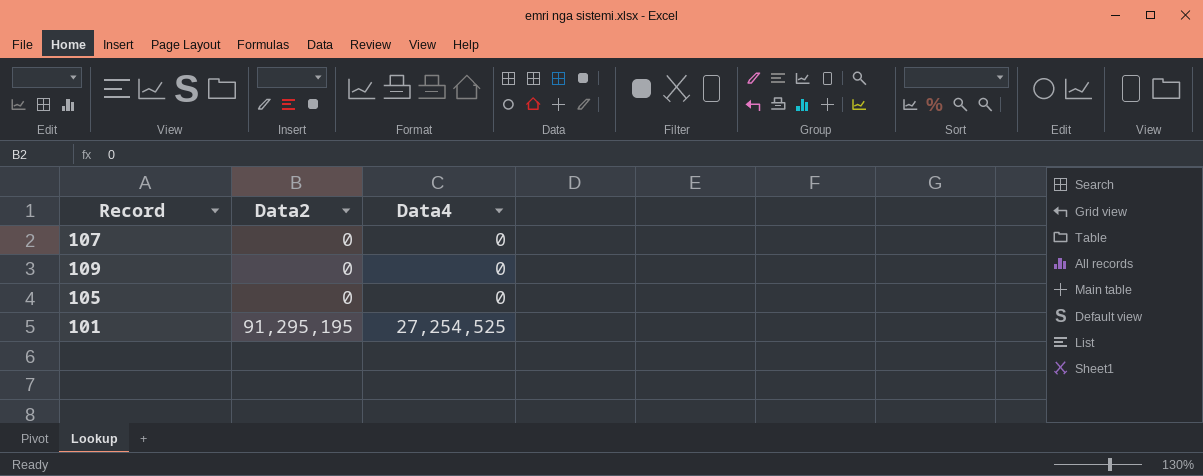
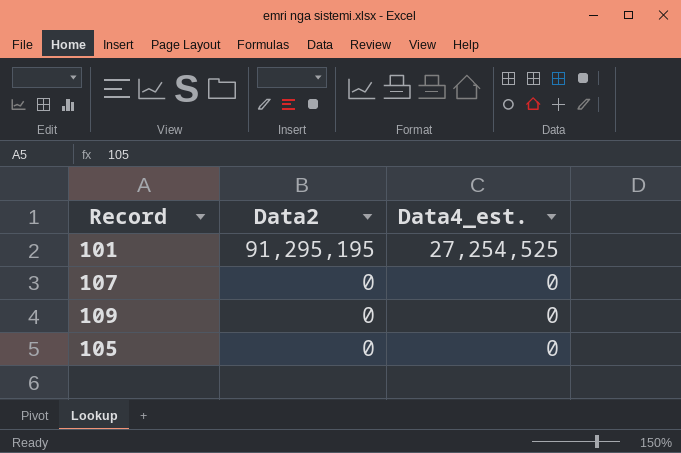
row order: Data2 ascending -> Data2 descending
column name: Data4 -> Data4_est.

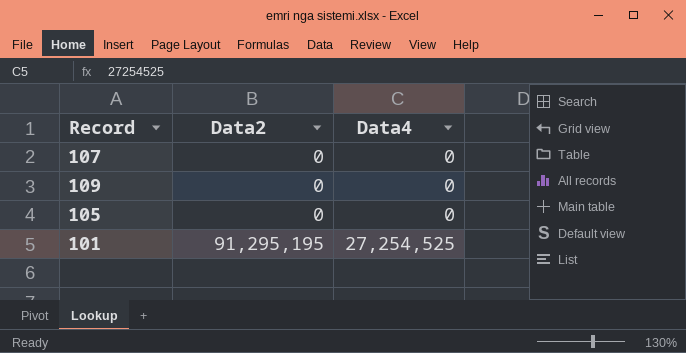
row order: Data2 descending -> Data2 ascending
column name: Data4_est. -> Data4

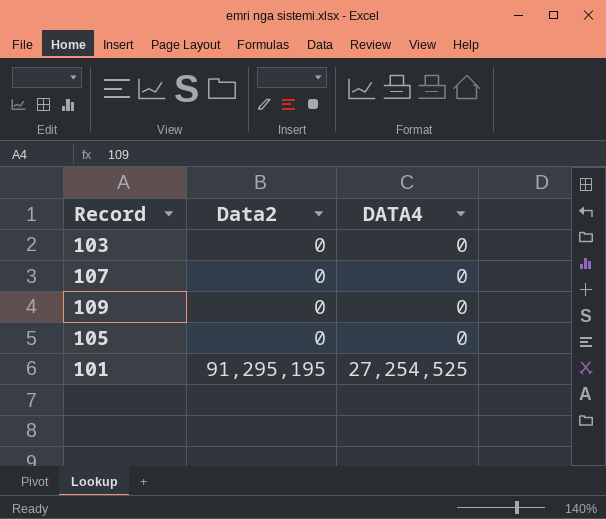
column name: Data4 -> DATA4
row 103: none -> 0 | 0

